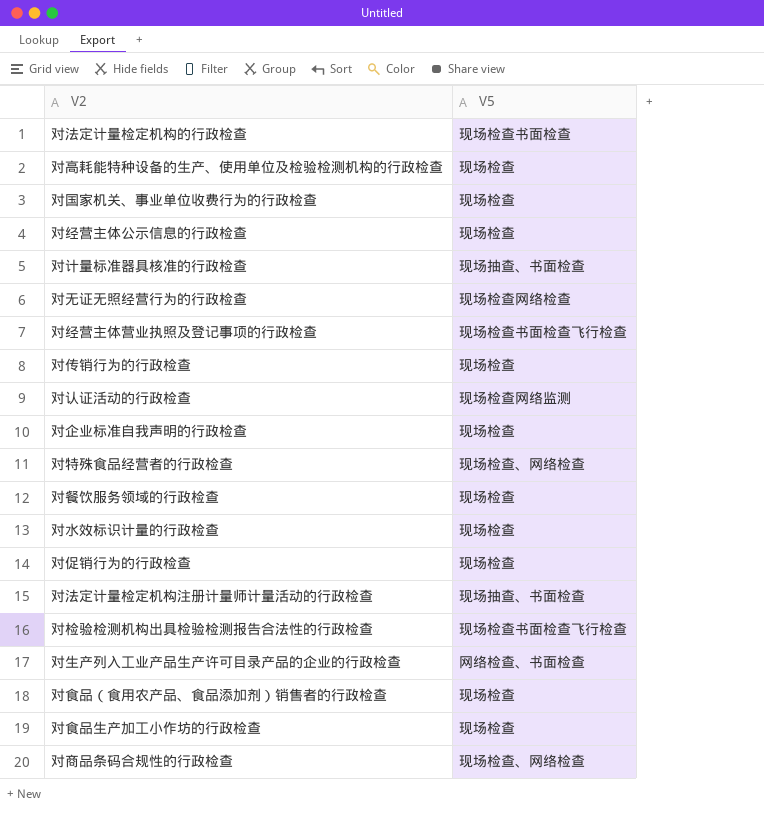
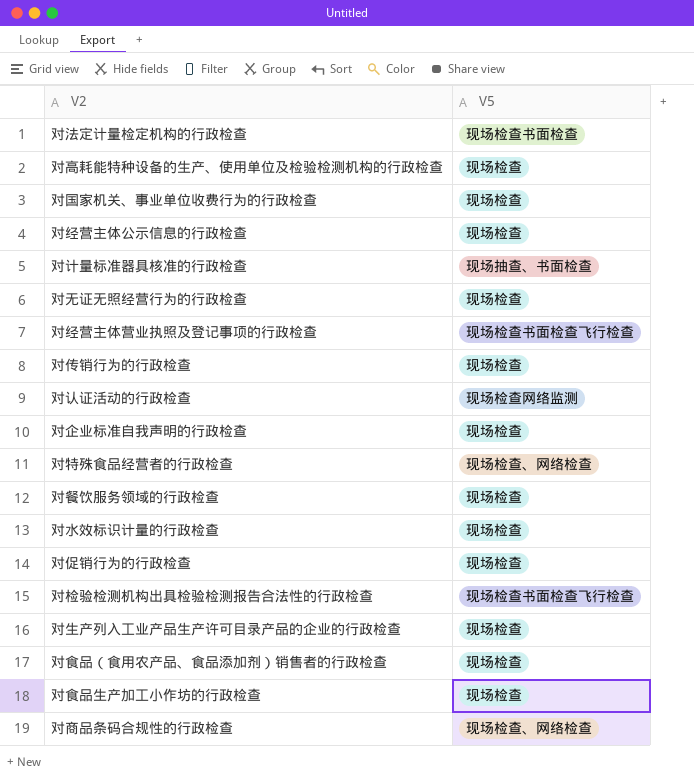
row 对法定计量检定机构注册计量师计量活动的行政检查: 现场抽查、书面检查 -> none
对无证无照经营行为的行政检查 | V5: 现场检查网络检查 -> 现场检查
对生产列入工业产品生产许可目录产品的企业的行政检查 | V5: 网络检查、书面检查 -> 现场检查

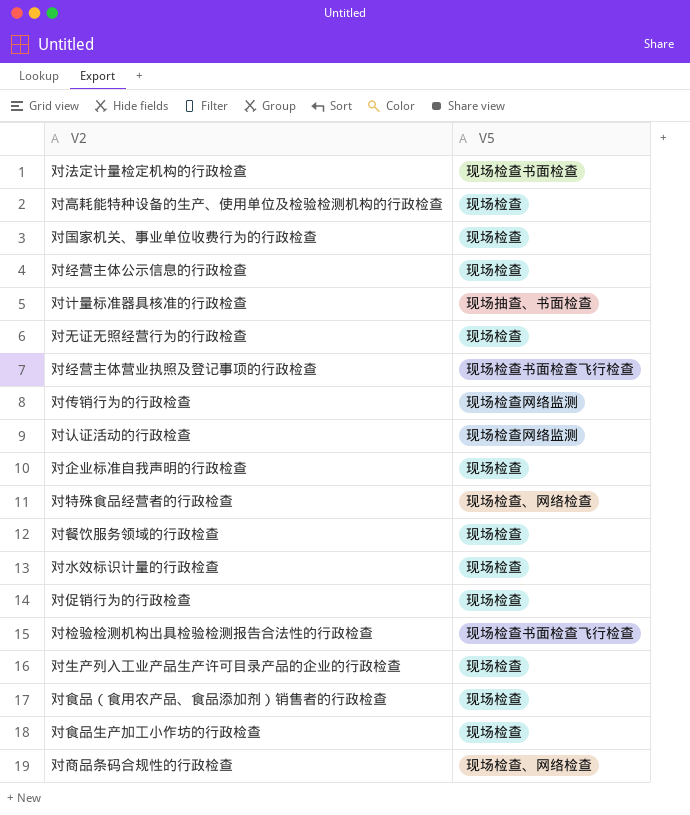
对传销行为的行政检查 | V5: 现场检查 -> 现场检查网络监测

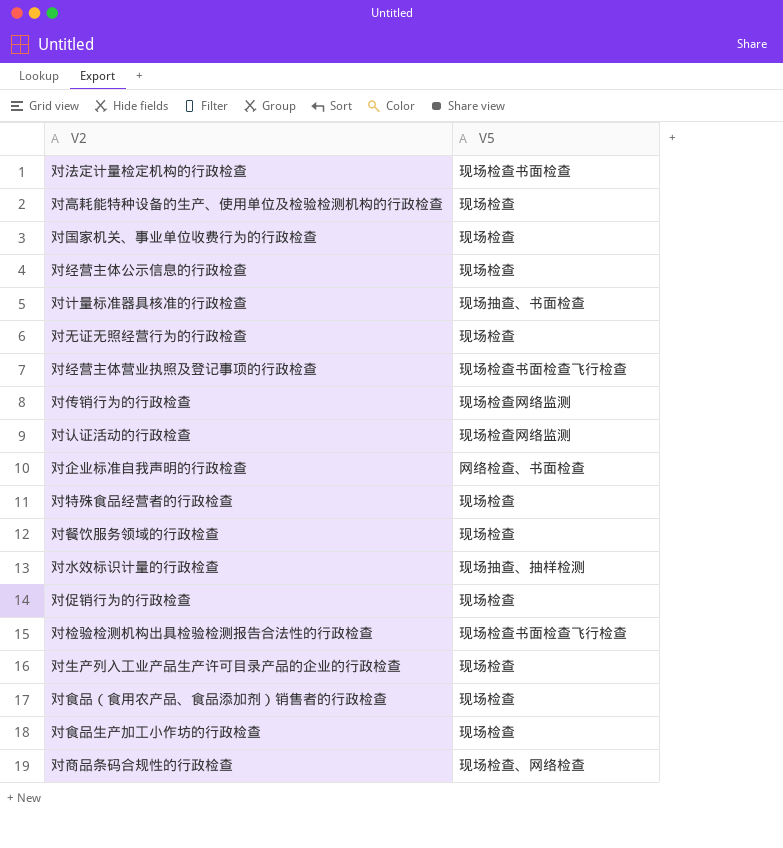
对企业标准自我声明的行政检查 | V5: 现场检查 -> 网络检查、书面检查
对特殊食品经营者的行政检查 | V5: 现场检查、网络检查 -> 现场检查
对水效标识计量的行政检查 | V5: 现场检查 -> 现场抽查、抽样检测

